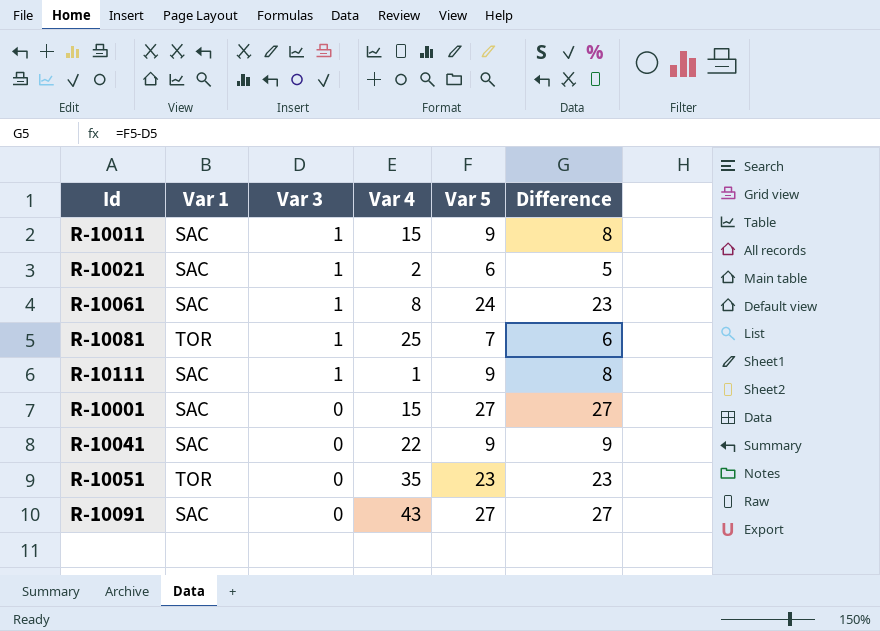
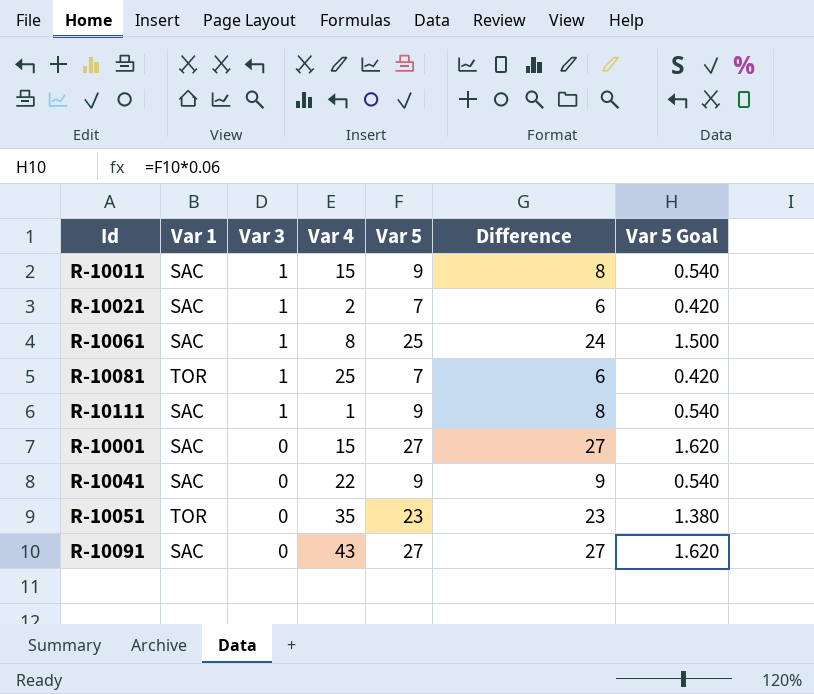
column Var 5 Goal | formula: none -> [Var 5] * 0.06
R-10021 | Var 5: 6 -> 7
R-10021 | Difference: 5 -> 6
R-10061 | Var 5: 24 -> 25
R-10061 | Difference: 23 -> 24

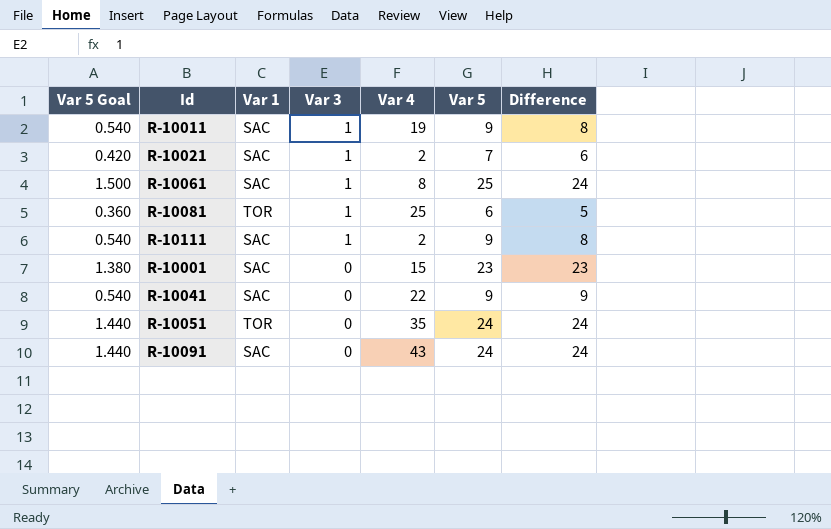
column Var 5 Goal | position: 7 -> 1
R-10011 | Var 4: 15 -> 19
R-10081 | Var 5 Goal: 0.420 -> 0.360
R-10081 | Var 5: 7 -> 6
R-10081 | Difference: 6 -> 5
R-10111 | Var 4: 1 -> 2
R-10001 | Var 5 Goal: 1.620 -> 1.380
R-10001 | Var 5: 27 -> 23
R-10001 | Difference: 27 -> 23
R-10051 | Var 5 Goal: 1.380 -> 1.440
R-10051 | Var 5: 23 -> 24
R-10051 | Difference: 23 -> 24
R-10091 | Var 5 Goal: 1.620 -> 1.440
R-10091 | Var 5: 27 -> 24
R-10091 | Difference: 27 -> 24

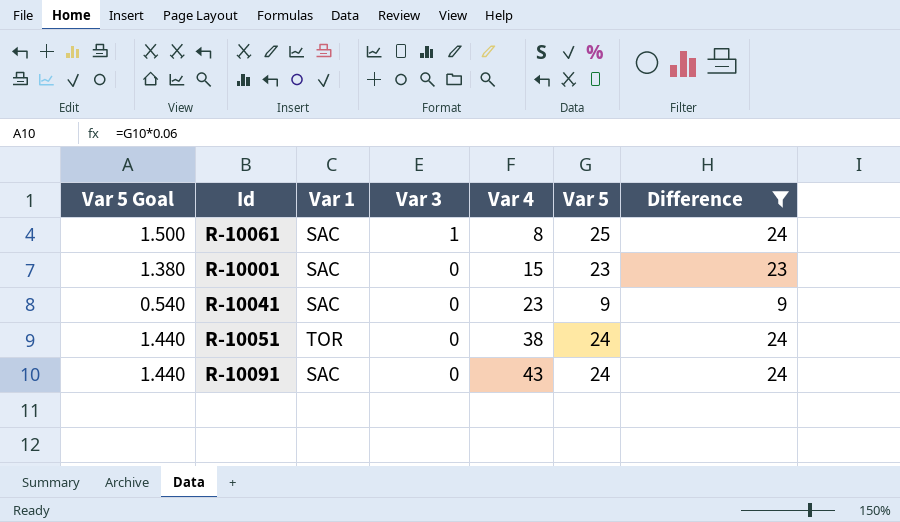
filter: none -> Difference >= 9
R-10041 | Var 4: 22 -> 23
R-10051 | Var 4: 35 -> 38

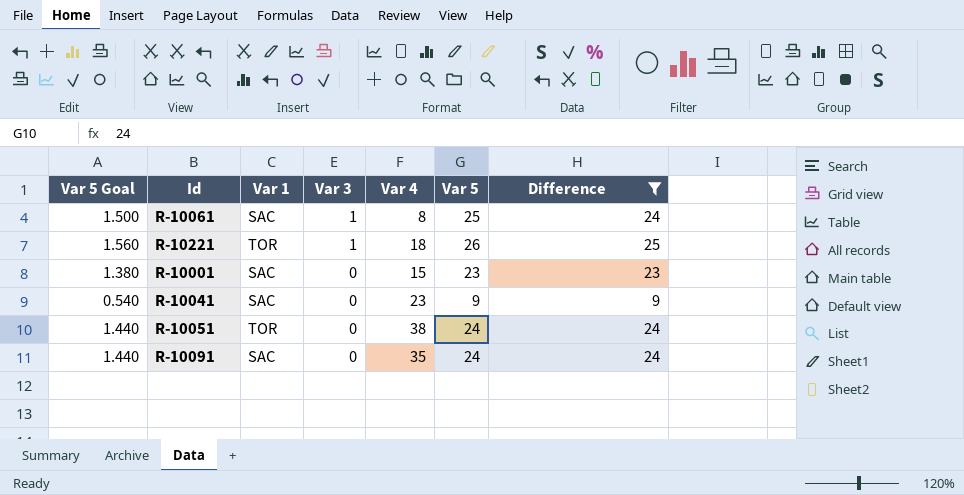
row R-10221: none -> 1.560 | TOR | 1 | 18 | 26 | 25
R-10091 | Var 4: 43 -> 35

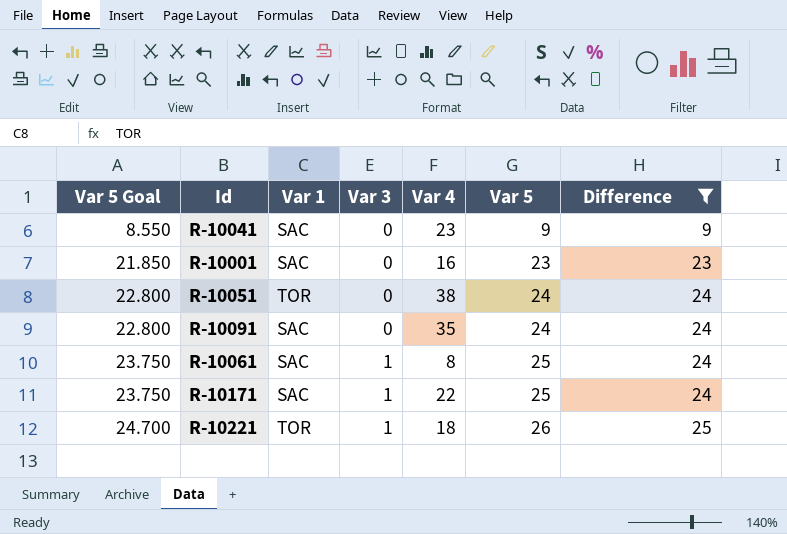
row order: Var 3 descending -> Var 5 Goal ascending
column Var 5 Goal | formula: [Var 5] * 0.06 -> [Var 5] * 0.95
R-10001 | Var 4: 15 -> 16
row R-10171: none -> 23.750 | SAC | 1 | 22 | 25 | 24

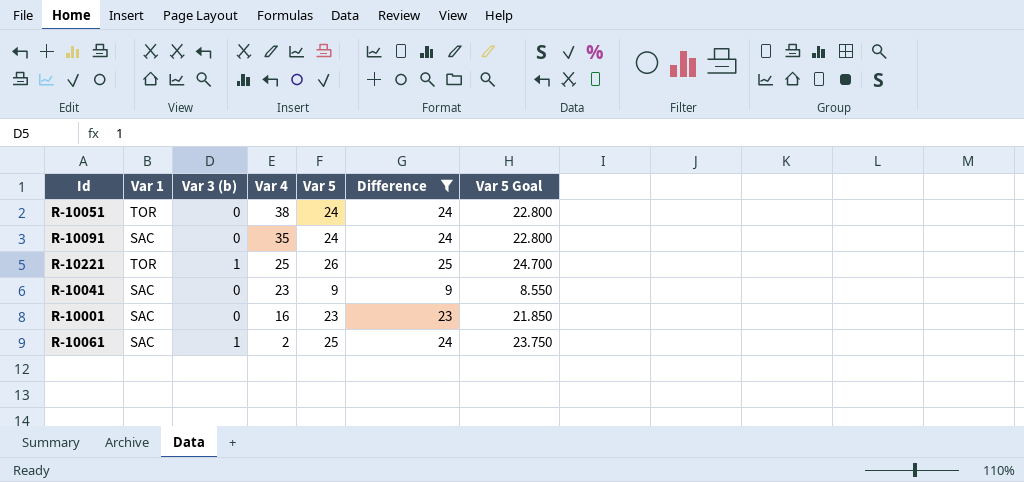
row order: Var 5 Goal ascending -> Var 4 descending
column name: Var 3 -> Var 3 (b)
column Var 5 Goal | position: 1 -> 7
row R-10171: 23.750 | SAC | 1 | 22 | 25 | 24 -> none
R-10221 | Var 4: 18 -> 25
R-10061 | Var 4: 8 -> 2

